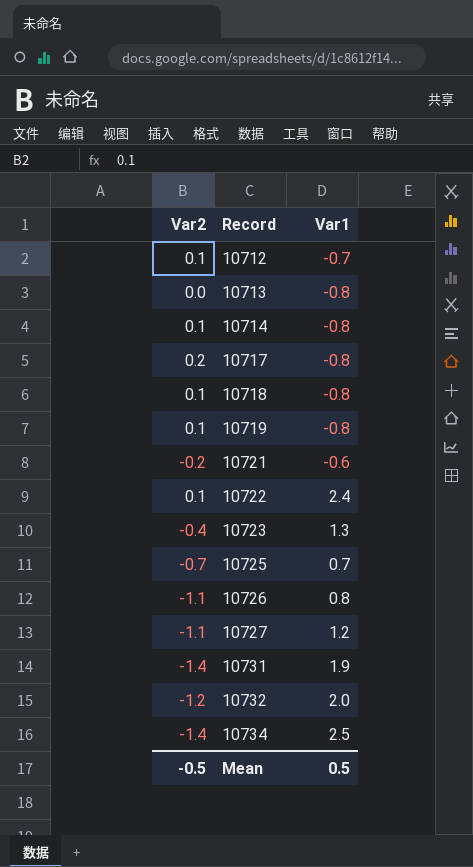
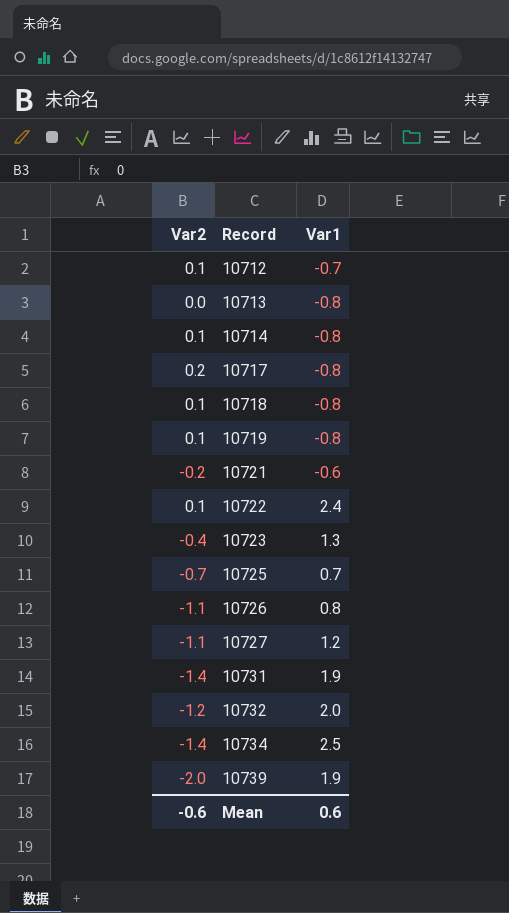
row 10739: none -> -2.0 | 1.9
Mean | Var2: -0.5 -> -0.6
Mean | Var1: 0.5 -> 0.6

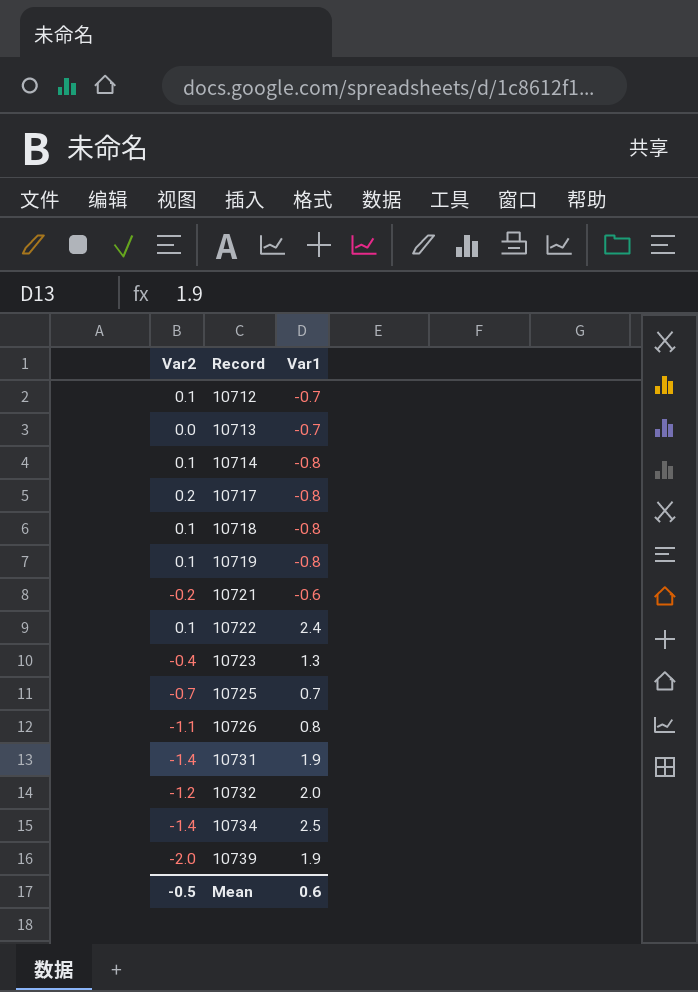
row 10727: -1.1 | 1.2 -> none
10713 | Var1: -0.8 -> -0.7
Mean | Var2: -0.6 -> -0.5

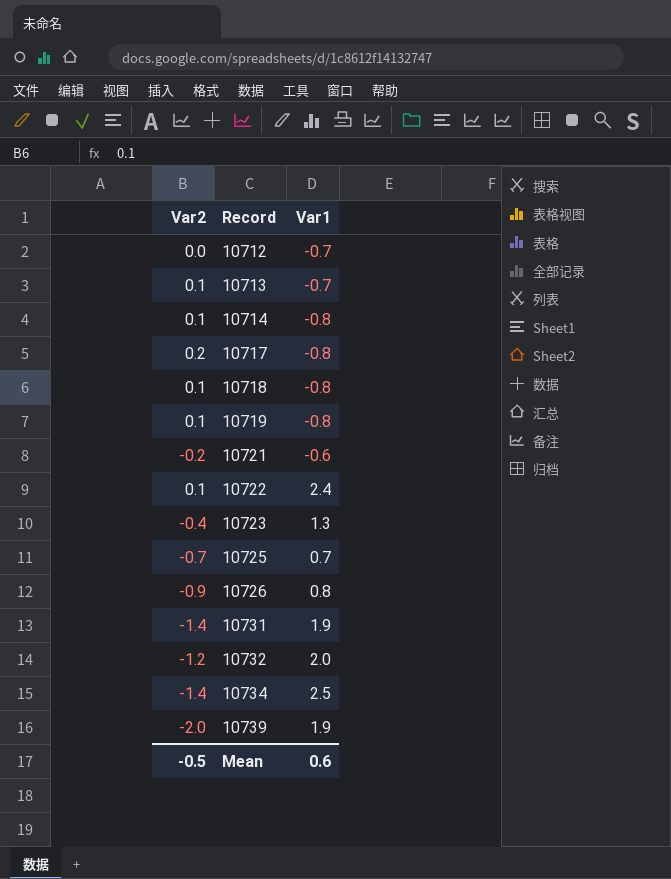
10712 | Var2: 0.1 -> 0.0
10713 | Var2: 0.0 -> 0.1
10726 | Var2: -1.1 -> -0.9

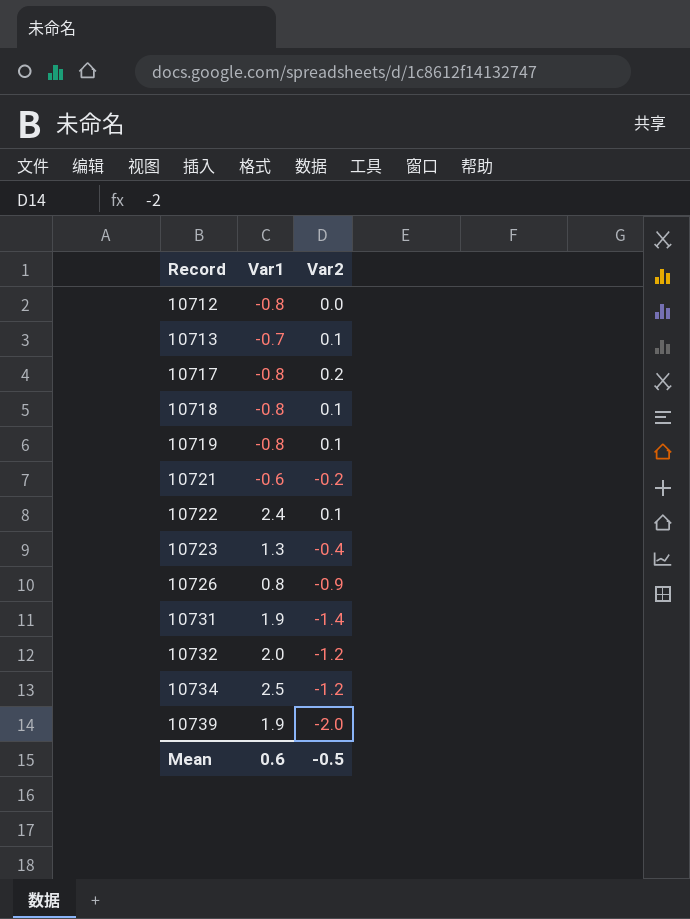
column Var2 | position: 1 -> 3
row 10714: 0.1 | -0.8 -> none
row 10725: -0.7 | 0.7 -> none
10712 | Var1: -0.7 -> -0.8
10734 | Var2: -1.4 -> -1.2

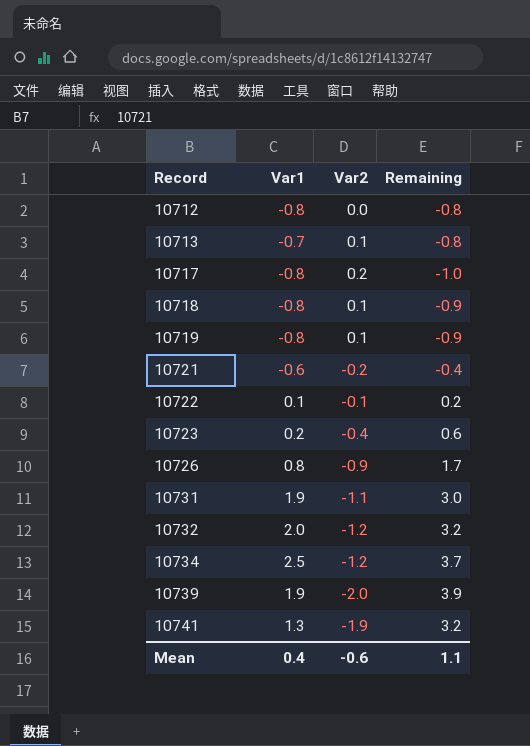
column Remaining | formula: none -> [Var1] - [Var2]
10722 | Var1: 2.4 -> 0.1
10722 | Var2: 0.1 -> -0.1
10723 | Var1: 1.3 -> 0.2
10731 | Var2: -1.4 -> -1.1
row 10741: none -> 1.3 | -1.9 | 3.2
Mean | Var1: 0.6 -> 0.4
Mean | Var2: -0.5 -> -0.6

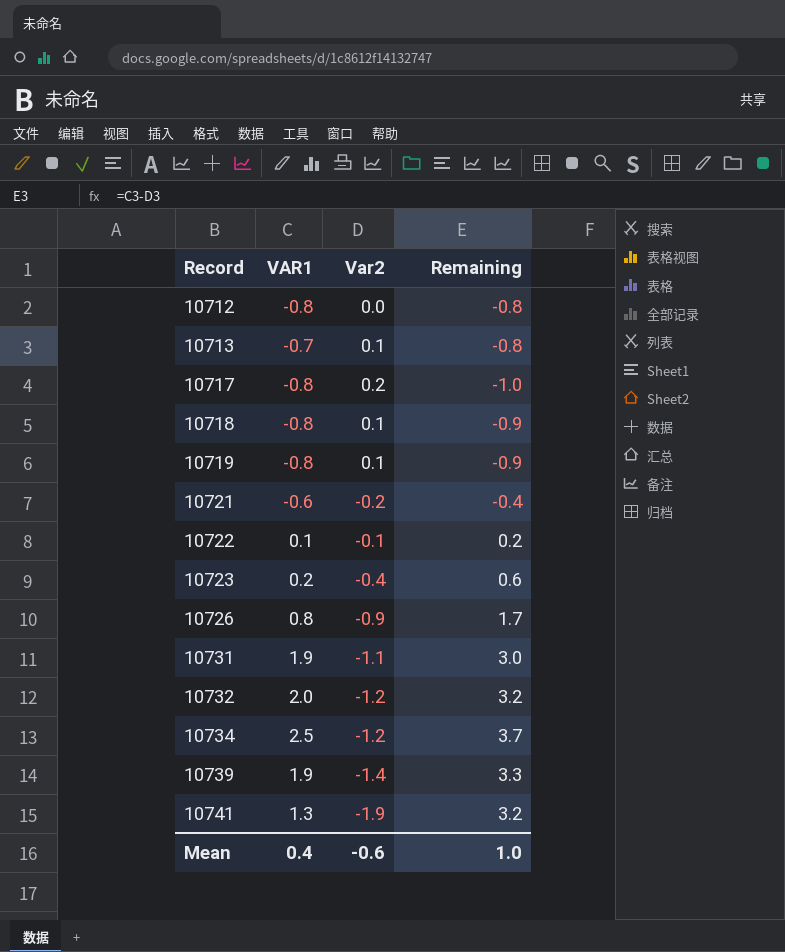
column name: Var1 -> VAR1
10739 | Var2: -2.0 -> -1.4
10739 | Remaining: 3.9 -> 3.3
Mean | Remaining: 1.1 -> 1.0

